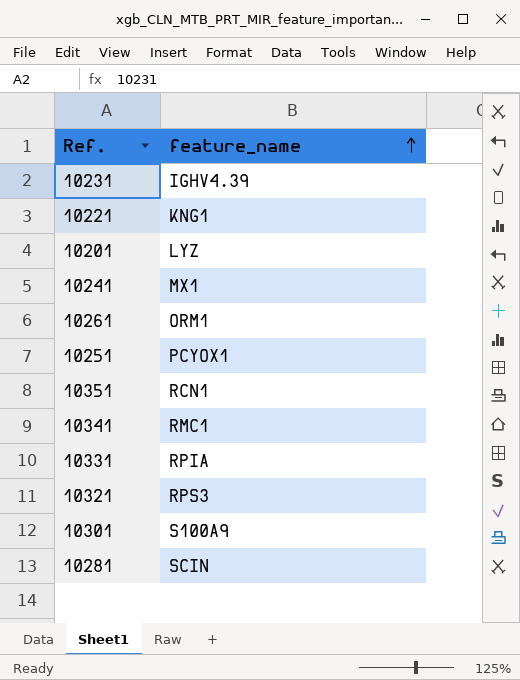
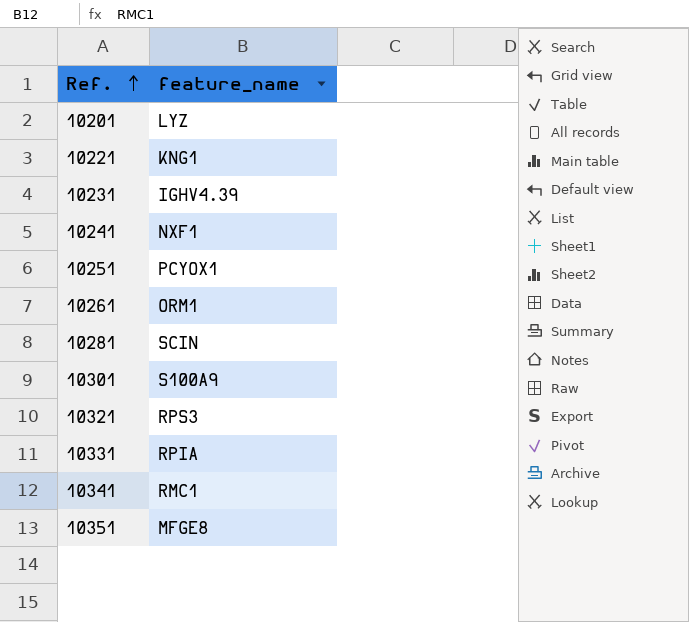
row order: feature_name ascending -> Ref. ascending
10241 | feature_name: MX1 -> NXF1
10351 | feature_name: RCN1 -> MFGE8

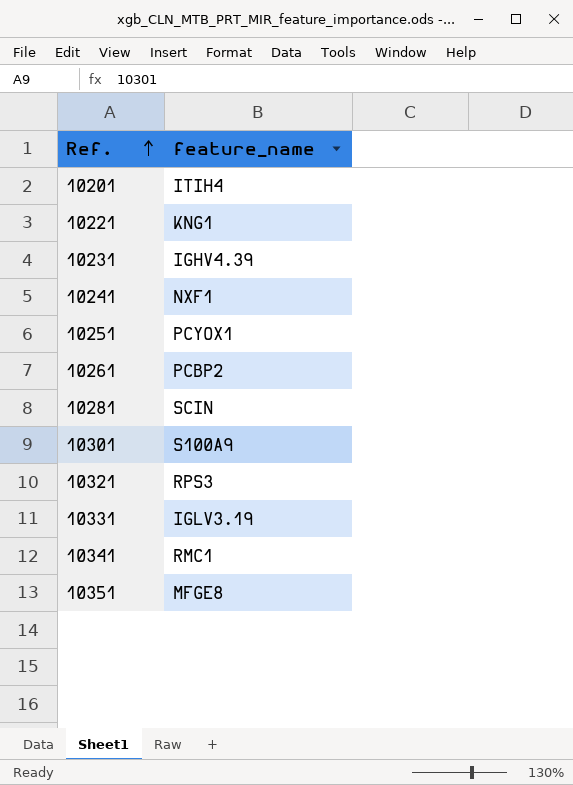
10201 | feature_name: LYZ -> ITIH4
10261 | feature_name: ORM1 -> PCBP2
10331 | feature_name: RPIA -> IGLV3.19

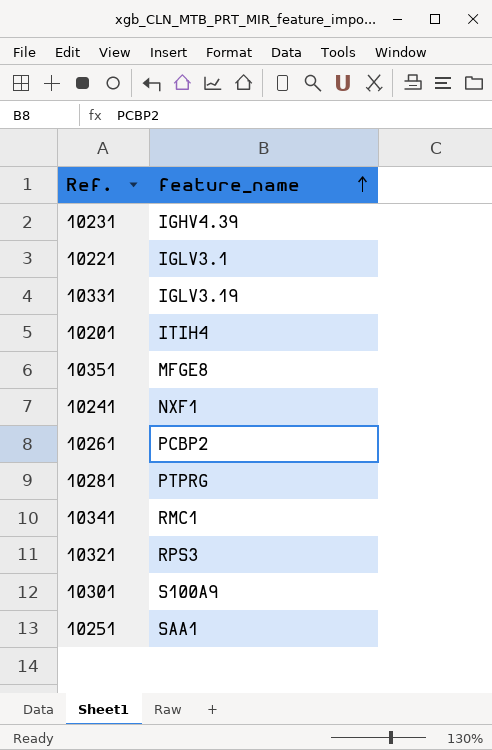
row order: Ref. ascending -> feature_name ascending
10221 | feature_name: KNG1 -> IGLV3.1
10281 | feature_name: SCIN -> PTPRG
10251 | feature_name: PCYOX1 -> SAA1

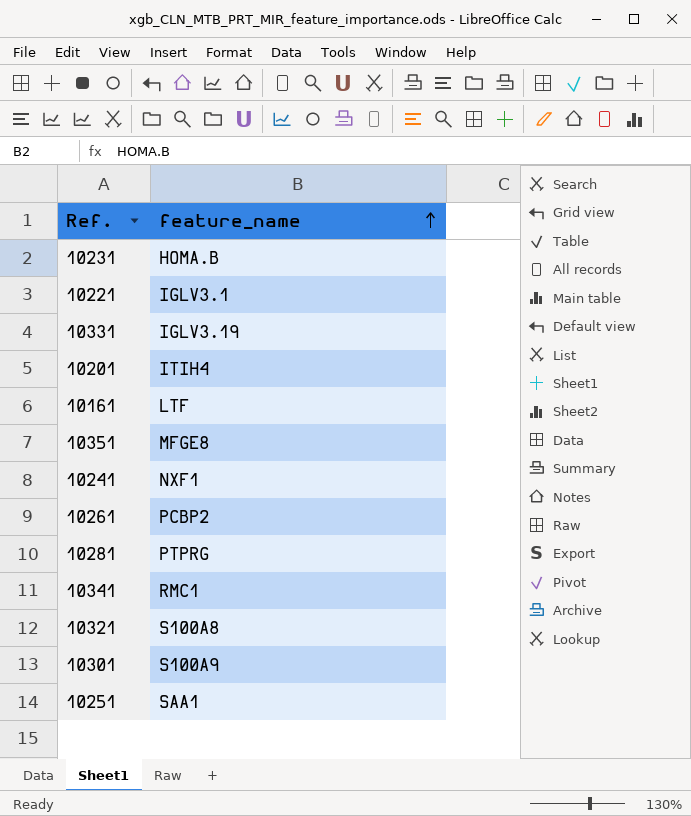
10231 | feature_name: IGHV4.39 -> HOMA.B
row 10161: none -> LTF
10321 | feature_name: RPS3 -> S100A8

